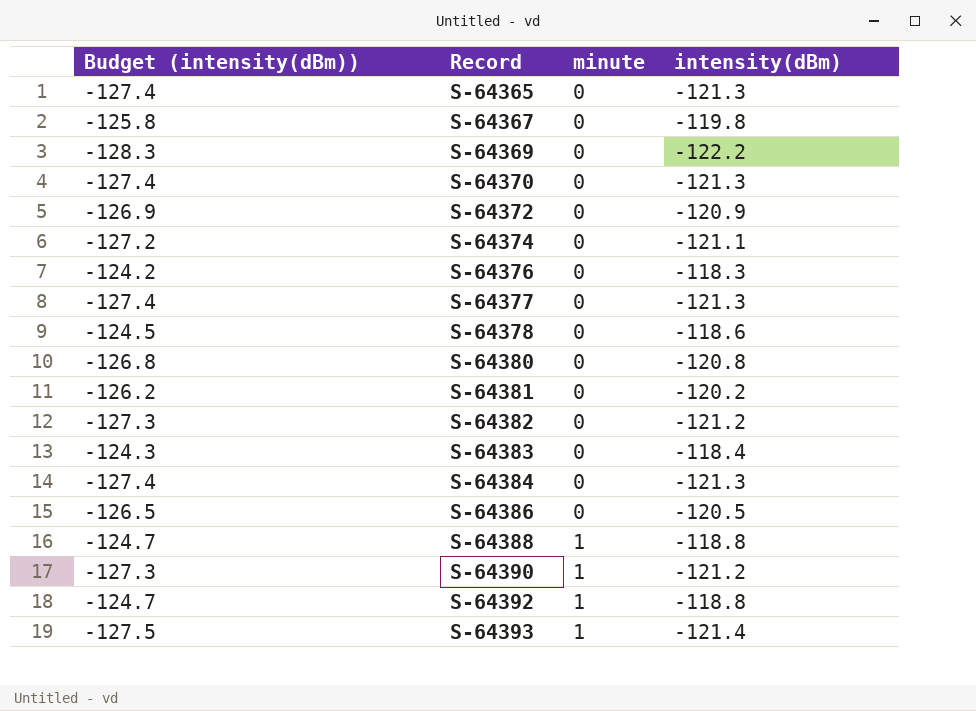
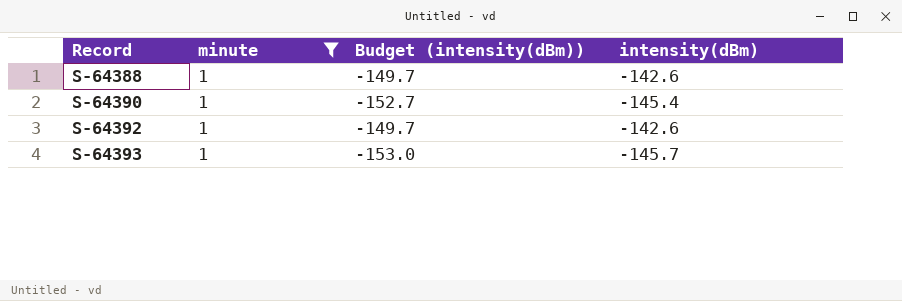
filter: none -> minute = 1
column Budget (intensity(dBm)) | position: 1 -> 3
S-64388 | Budget (intensity(dBm)): -124.7 -> -149.7
S-64388 | intensity(dBm): -118.8 -> -142.6
S-64390 | Budget (intensity(dBm)): -127.3 -> -152.7
S-64390 | intensity(dBm): -121.2 -> -145.4
S-64392 | Budget (intensity(dBm)): -124.7 -> -149.7
S-64392 | intensity(dBm): -118.8 -> -142.6
S-64393 | Budget (intensity(dBm)): -127.5 -> -153.0
S-64393 | intensity(dBm): -121.4 -> -145.7

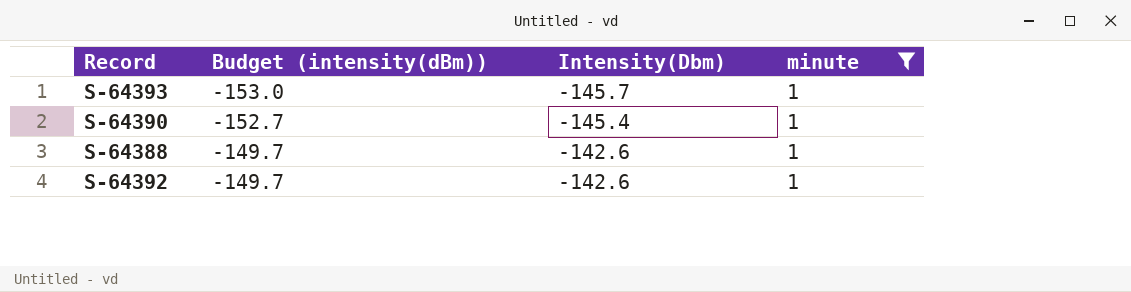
row order: Record ascending -> Budget (intensity(dBm)) ascending
column name: intensity(dBm) -> Intensity(Dbm)
column minute | position: 2 -> 4

